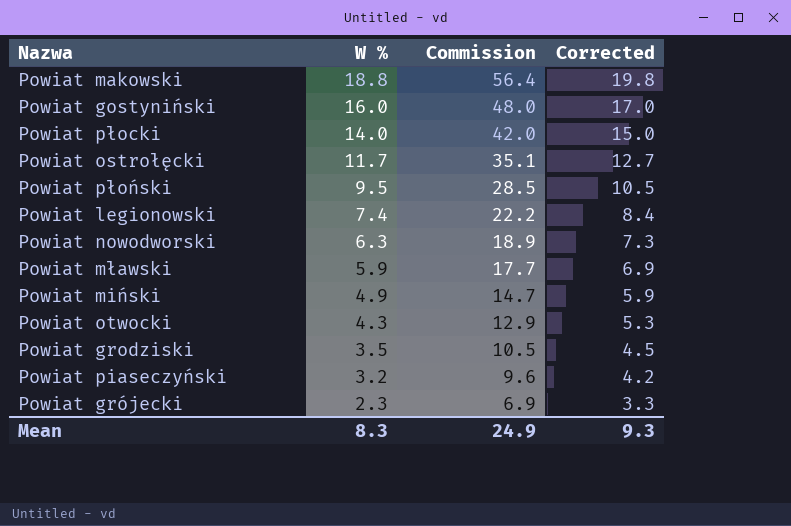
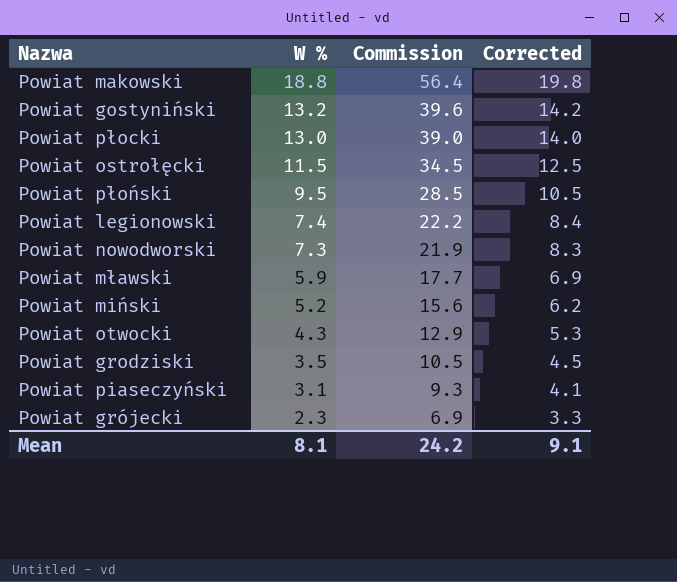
Powiat gostyniński | W %: 16.0 -> 13.2
Powiat gostyniński | Commission: 48.0 -> 39.6
Powiat gostyniński | Corrected: 17.0 -> 14.2
Powiat płocki | W %: 14.0 -> 13.0
Powiat płocki | Commission: 42.0 -> 39.0
Powiat płocki | Corrected: 15.0 -> 14.0
Powiat ostrołęcki | W %: 11.7 -> 11.5
Powiat ostrołęcki | Commission: 35.1 -> 34.5
Powiat ostrołęcki | Corrected: 12.7 -> 12.5
Powiat nowodworski | W %: 6.3 -> 7.3
Powiat nowodworski | Commission: 18.9 -> 21.9
Powiat nowodworski | Corrected: 7.3 -> 8.3
Powiat miński | W %: 4.9 -> 5.2
Powiat miński | Commission: 14.7 -> 15.6
Powiat miński | Corrected: 5.9 -> 6.2
Powiat piaseczyński | W %: 3.2 -> 3.1
Powiat piaseczyński | Commission: 9.6 -> 9.3
Powiat piaseczyński | Corrected: 4.2 -> 4.1
Mean | W %: 8.3 -> 8.1
Mean | Commission: 24.9 -> 24.2
Mean | Corrected: 9.3 -> 9.1

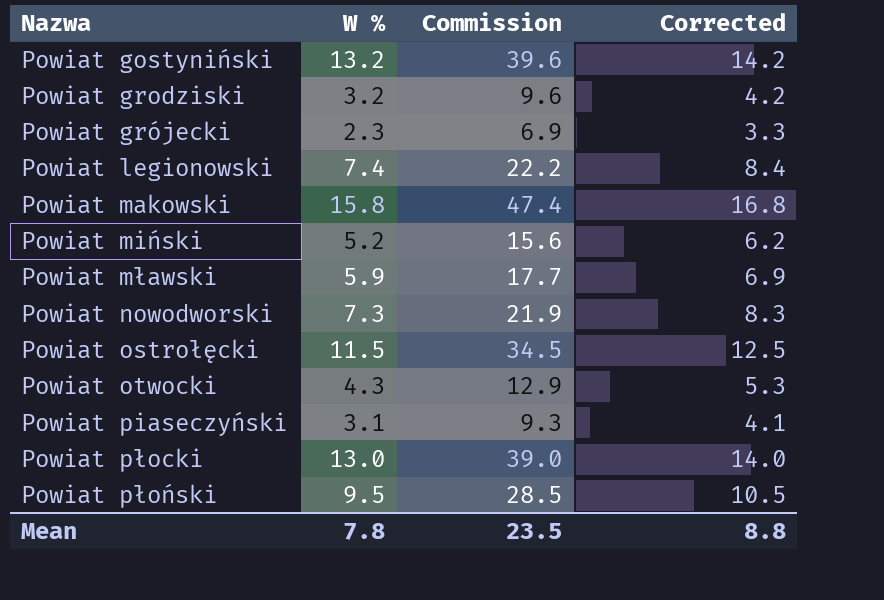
row order: W % descending -> Nazwa ascending
Powiat grodziski | W %: 3.5 -> 3.2
Powiat grodziski | Commission: 10.5 -> 9.6
Powiat grodziski | Corrected: 4.5 -> 4.2
Powiat makowski | W %: 18.8 -> 15.8
Powiat makowski | Commission: 56.4 -> 47.4
Powiat makowski | Corrected: 19.8 -> 16.8
Mean | W %: 8.1 -> 7.8
Mean | Commission: 24.2 -> 23.5
Mean | Corrected: 9.1 -> 8.8

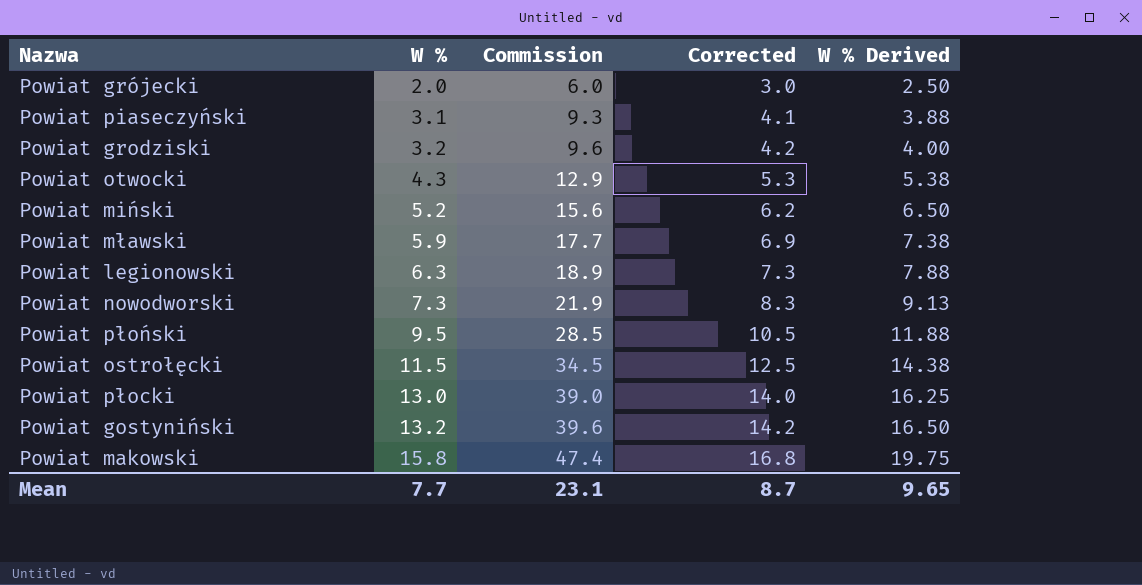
row order: Nazwa ascending -> W % ascending
column W % Derived | formula: none -> [W %] * 1.25
Powiat grójecki | W %: 2.3 -> 2.0
Powiat grójecki | Commission: 6.9 -> 6.0
Powiat grójecki | Corrected: 3.3 -> 3.0
Powiat legionowski | W %: 7.4 -> 6.3
Powiat legionowski | Commission: 22.2 -> 18.9
Powiat legionowski | Corrected: 8.4 -> 7.3
Mean | W %: 7.8 -> 7.7
Mean | Commission: 23.5 -> 23.1
Mean | Corrected: 8.8 -> 8.7

